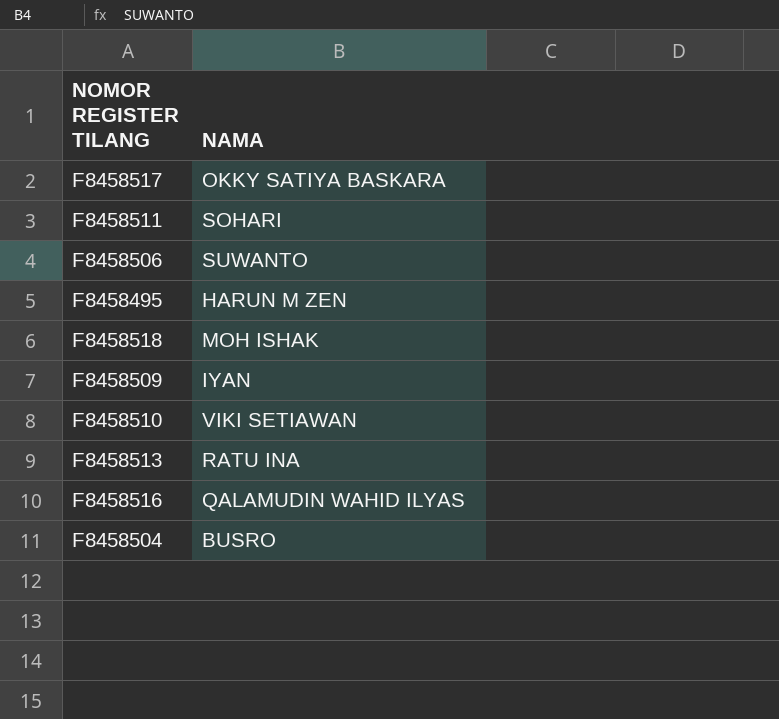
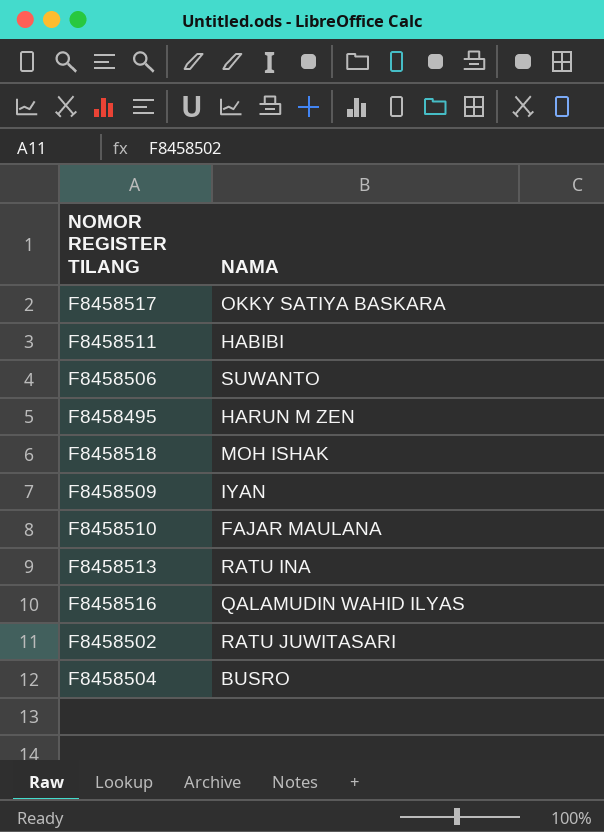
F8458511 | NAMA: SOHARI -> HABIBI
F8458510 | NAMA: VIKI SETIAWAN -> FAJAR MAULANA
row F8458502: none -> RATU JUWITASARI

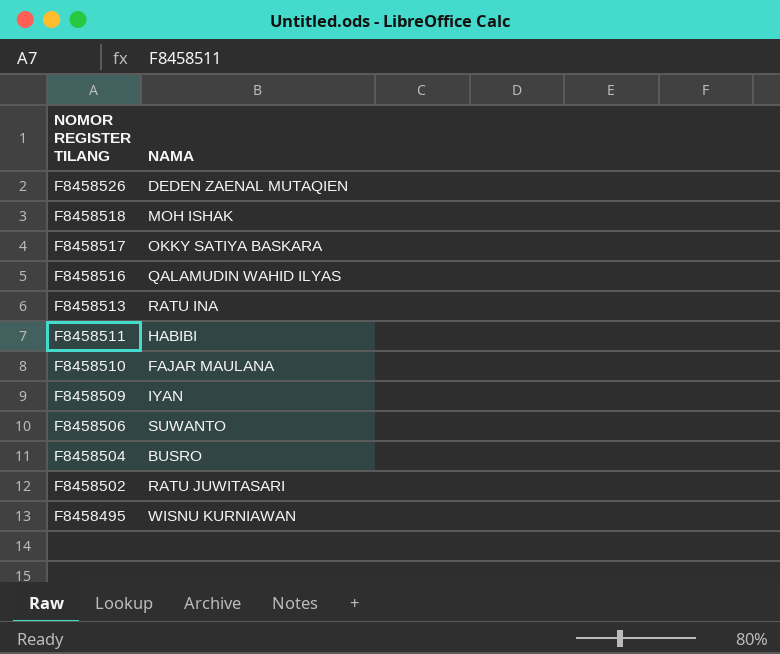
row order: none -> NOMOR REGISTER TILANG descending
row F8458526: none -> DEDEN ZAENAL MUTAQIEN
F8458495 | NAMA: HARUN M ZEN -> WISNU KURNIAWAN

